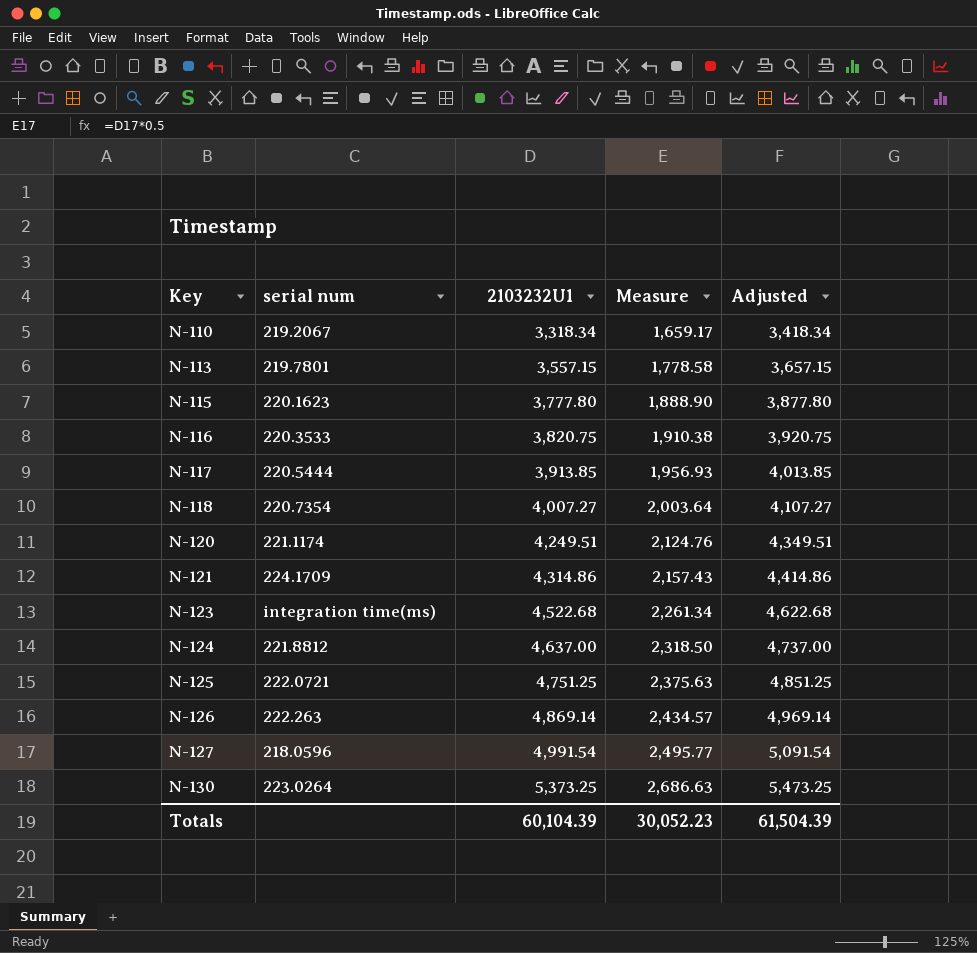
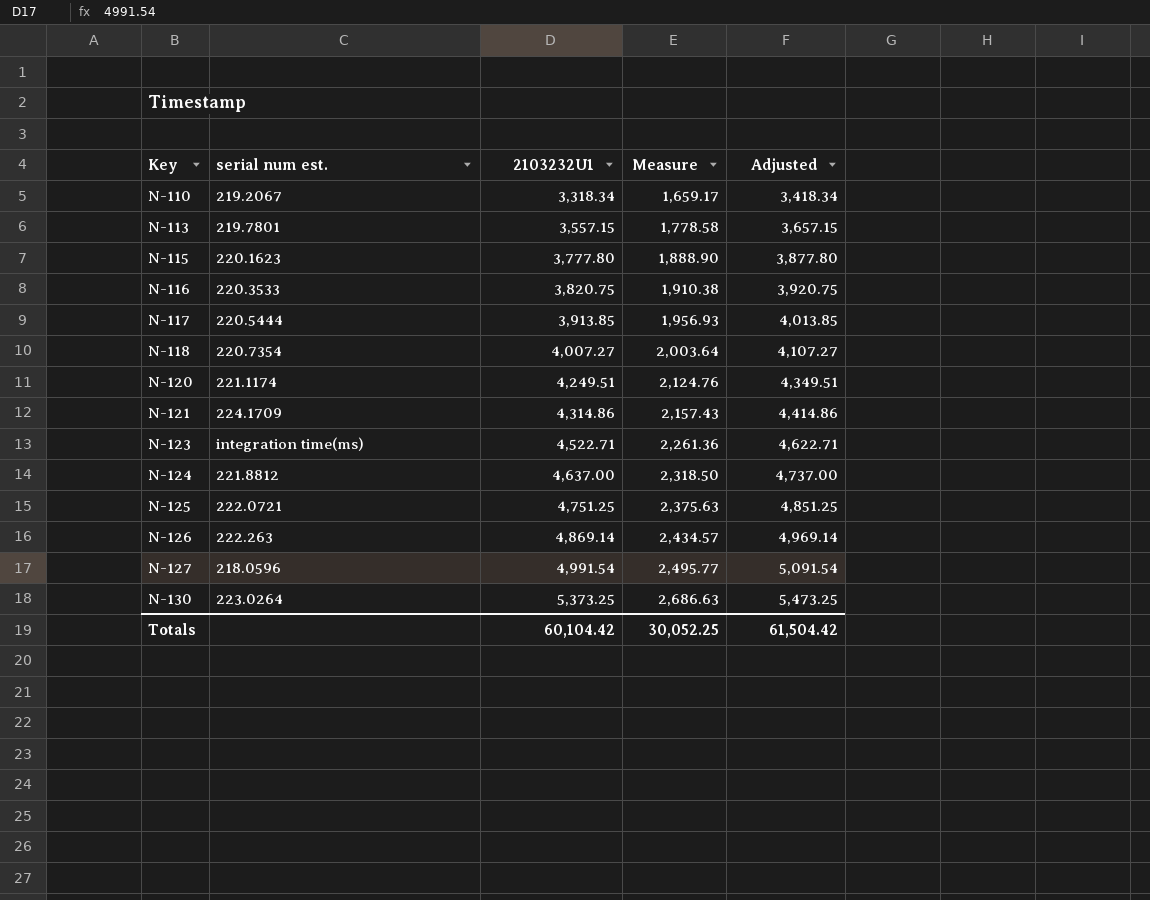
column name: serial num -> serial num est.
N-123 | 2103232U1: 4,522.68 -> 4,522.71
N-123 | Measure: 2,261.34 -> 2,261.36
N-123 | Adjusted: 4,622.68 -> 4,622.71
Totals | 2103232U1: 60,104.39 -> 60,104.42
Totals | Measure: 30,052.23 -> 30,052.25
Totals | Adjusted: 61,504.39 -> 61,504.42

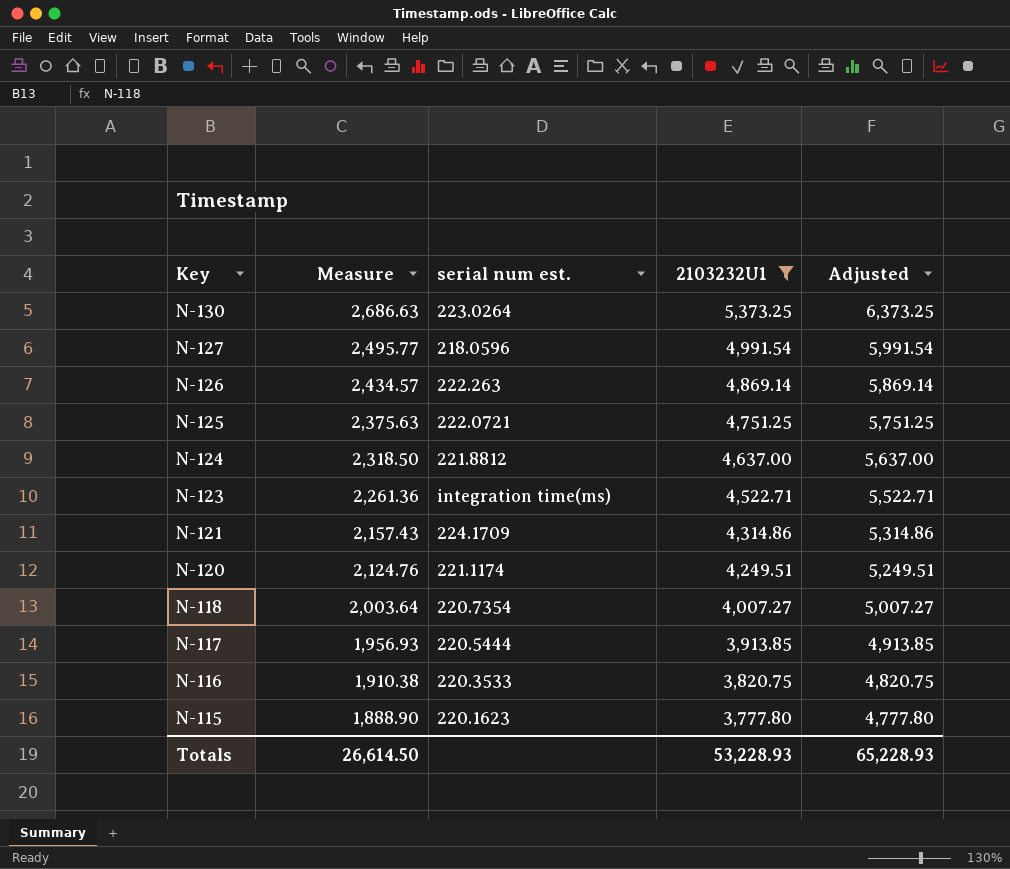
filter: none -> 2103232U1 >= 3,777.80
row order: Key ascending -> Key descending
column Measure | position: 4 -> 2
column Adjusted | formula: [2103232U1] + 100 -> [2103232U1] + 1000
Totals | Measure: 30,052.25 -> 26,614.50
Totals | 2103232U1: 60,104.42 -> 53,228.93
Totals | Adjusted: 61,504.42 -> 65,228.93

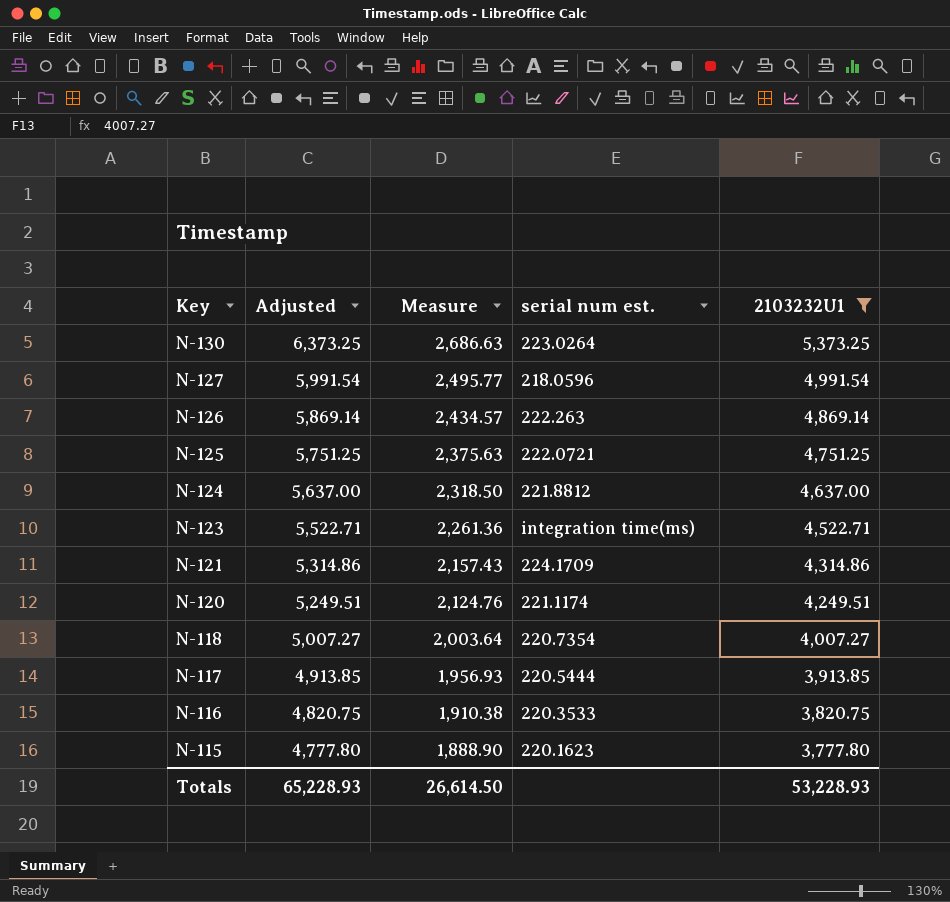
column Adjusted | position: 5 -> 2

